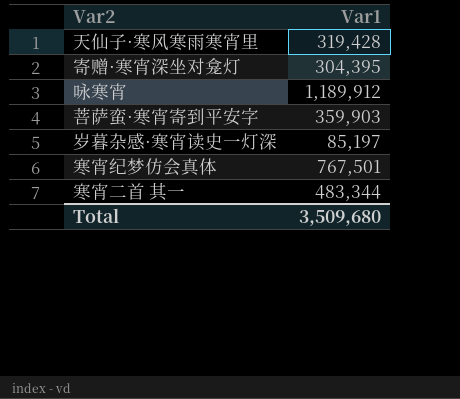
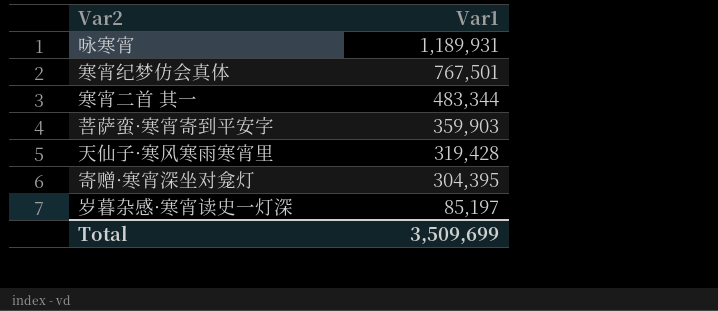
row order: none -> Var1 descending
咏寒宵 | Var1: 1,189,912 -> 1,189,931
Total | Var1: 3,509,680 -> 3,509,699

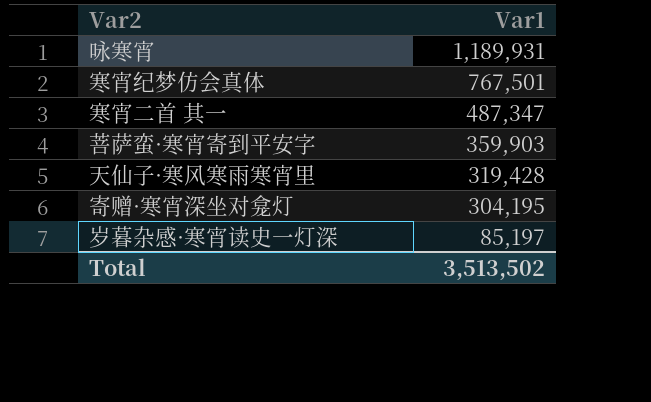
寒宵二首 其一 | Var1: 483,344 -> 487,347
寄赠·寒宵深坐对龛灯 | Var1: 304,395 -> 304,195
Total | Var1: 3,509,699 -> 3,513,502

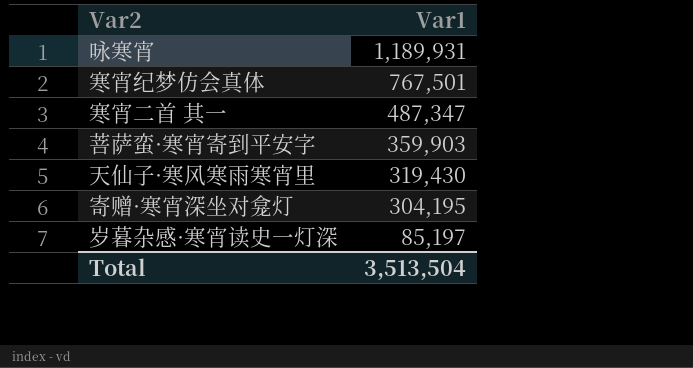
天仙子·寒风寒雨寒宵里 | Var1: 319,428 -> 319,430
Total | Var1: 3,513,502 -> 3,513,504

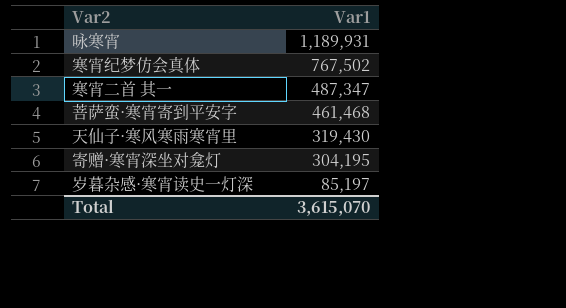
寒宵纪梦仿会真体 | Var1: 767,501 -> 767,502
菩萨蛮·寒宵寄到平安字 | Var1: 359,903 -> 461,468
Total | Var1: 3,513,504 -> 3,615,070

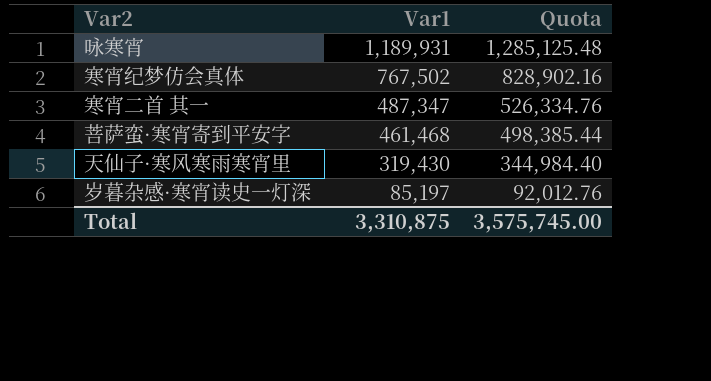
column Quota | formula: none -> [Var1] * 1.08
row 寄赠·寒宵深坐对龛灯: 304,195 -> none
Total | Var1: 3,615,070 -> 3,310,875

